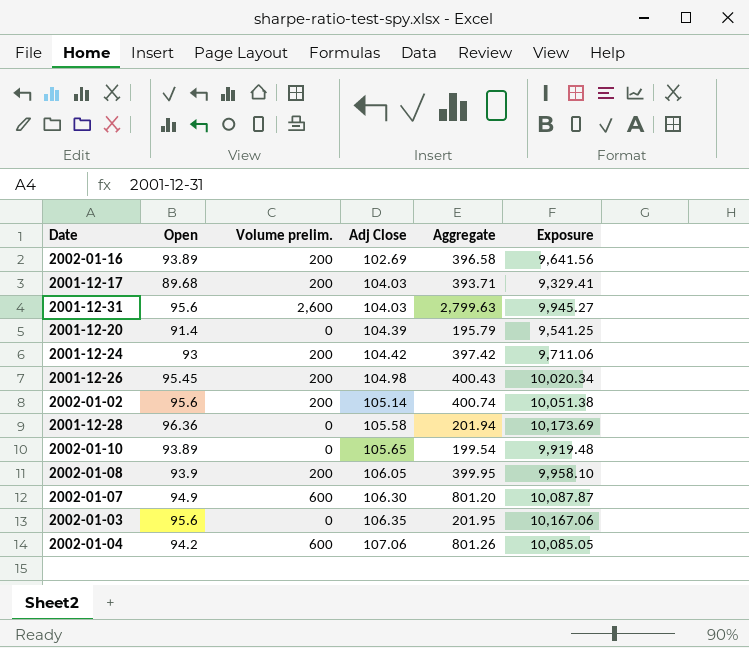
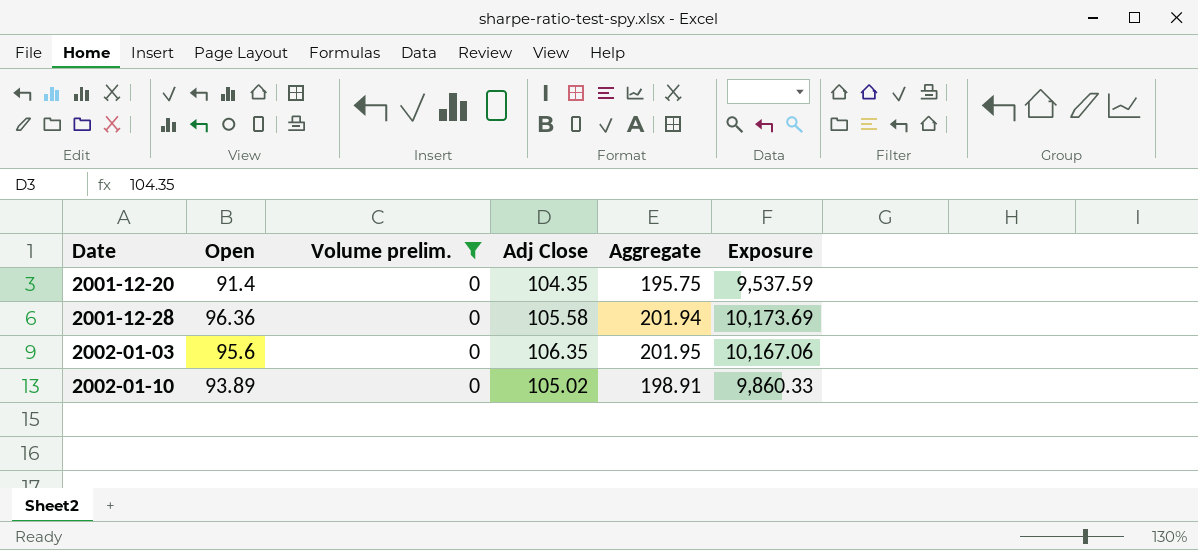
filter: none -> Volume prelim. = 0
row order: Adj Close ascending -> Date ascending
2001-12-20 | Adj Close: 104.39 -> 104.35
2001-12-20 | Aggregate: 195.79 -> 195.75
2001-12-20 | Exposure: 9,541.25 -> 9,537.59
2002-01-10 | Adj Close: 105.65 -> 105.02
2002-01-10 | Aggregate: 199.54 -> 198.91
2002-01-10 | Exposure: 9,919.48 -> 9,860.33

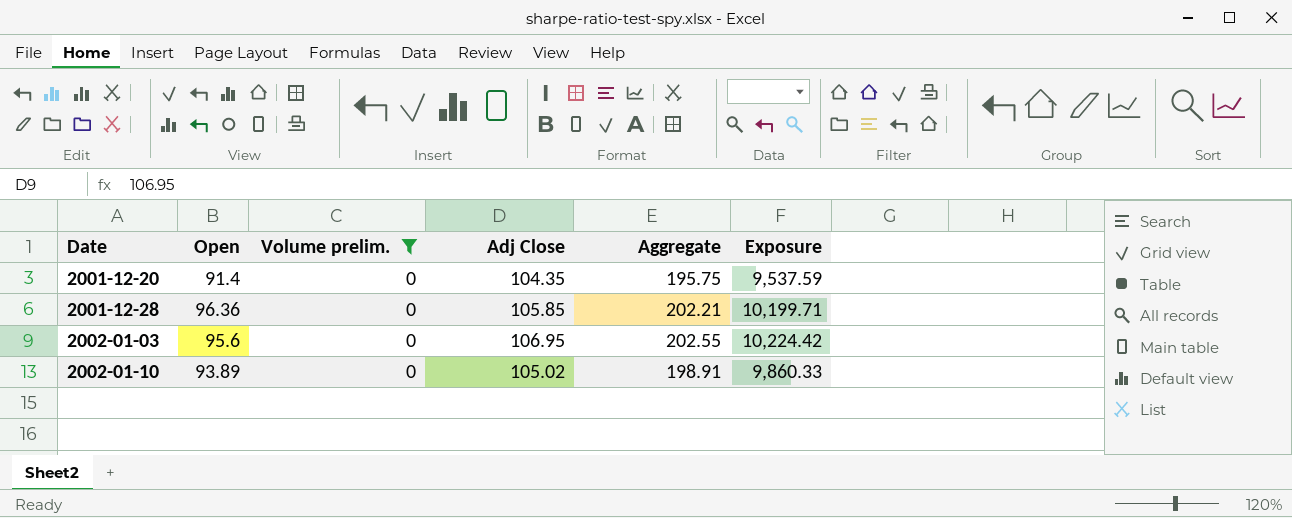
2001-12-28 | Adj Close: 105.58 -> 105.85
2001-12-28 | Aggregate: 201.94 -> 202.21
2001-12-28 | Exposure: 10,173.69 -> 10,199.71
2002-01-03 | Adj Close: 106.35 -> 106.95
2002-01-03 | Aggregate: 201.95 -> 202.55
2002-01-03 | Exposure: 10,167.06 -> 10,224.42

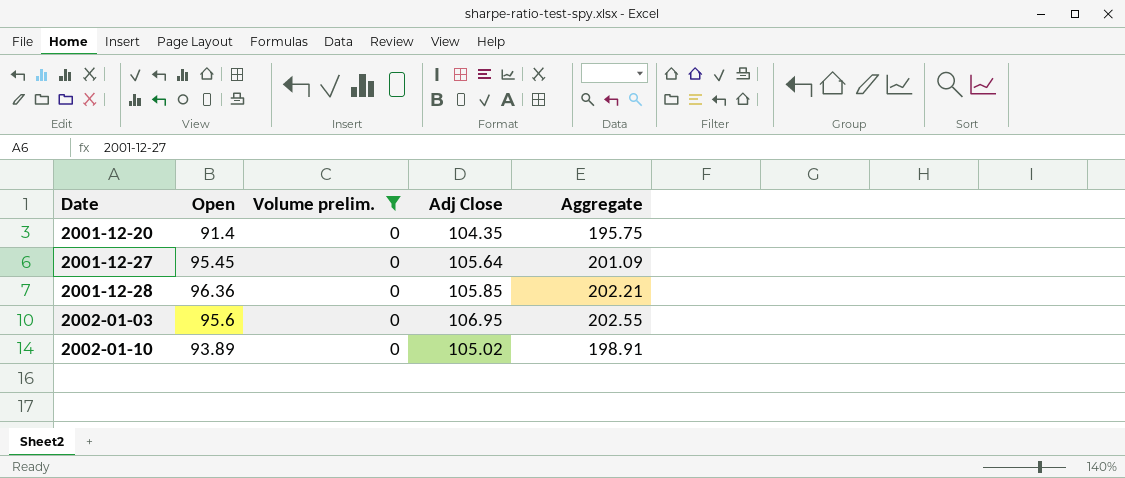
column Exposure | formula: [Open] * [Adj Close] -> none
row 2001-12-27: none -> 95.45 | 0 | 105.64 | 201.09

